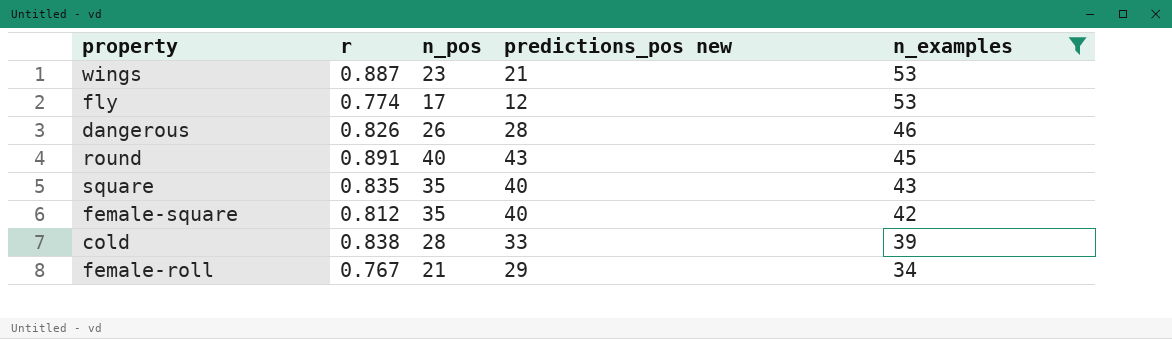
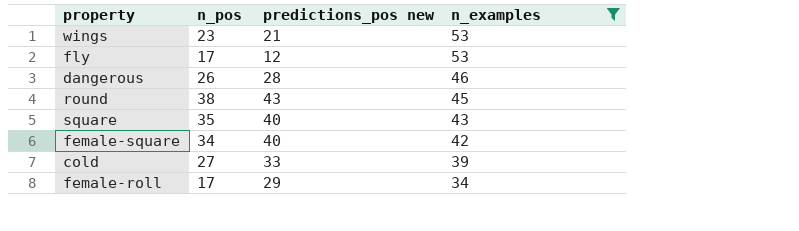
column r | position: 2 -> none
round | n_pos: 40 -> 38
female-square | n_pos: 35 -> 34
cold | n_pos: 28 -> 27
female-roll | n_pos: 21 -> 17

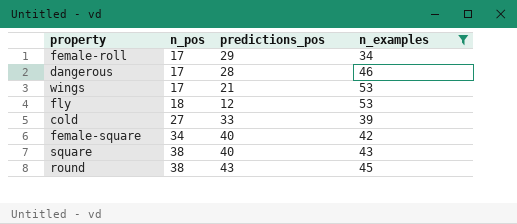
row order: n_examples descending -> n_pos ascending
column name: predictions_pos new -> predictions_pos
dangerous | n_pos: 26 -> 17
wings | n_pos: 23 -> 17
fly | n_pos: 17 -> 18
square | n_pos: 35 -> 38

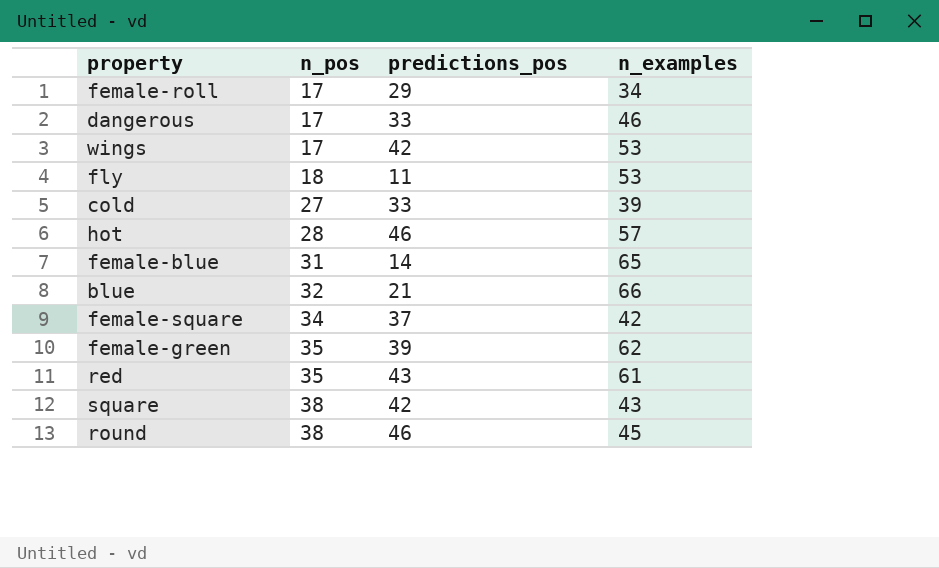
filter: n_examples <= 53 -> none
dangerous | predictions_pos: 28 -> 33
wings | predictions_pos: 21 -> 42
fly | predictions_pos: 12 -> 11
female-square | predictions_pos: 40 -> 37
square | predictions_pos: 40 -> 42
round | predictions_pos: 43 -> 46

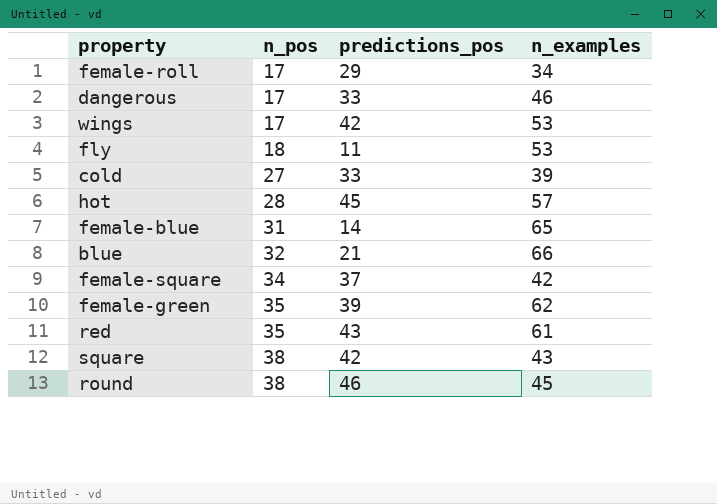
hot | predictions_pos: 46 -> 45

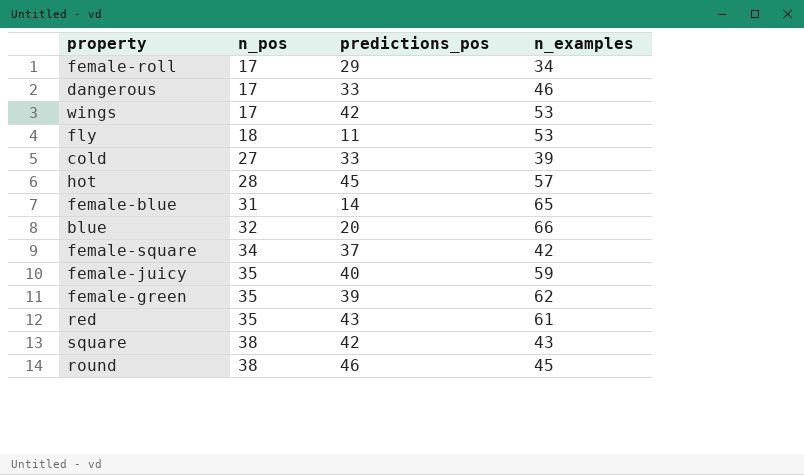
blue | predictions_pos: 21 -> 20
row female-juicy: none -> 35 | 40 | 59

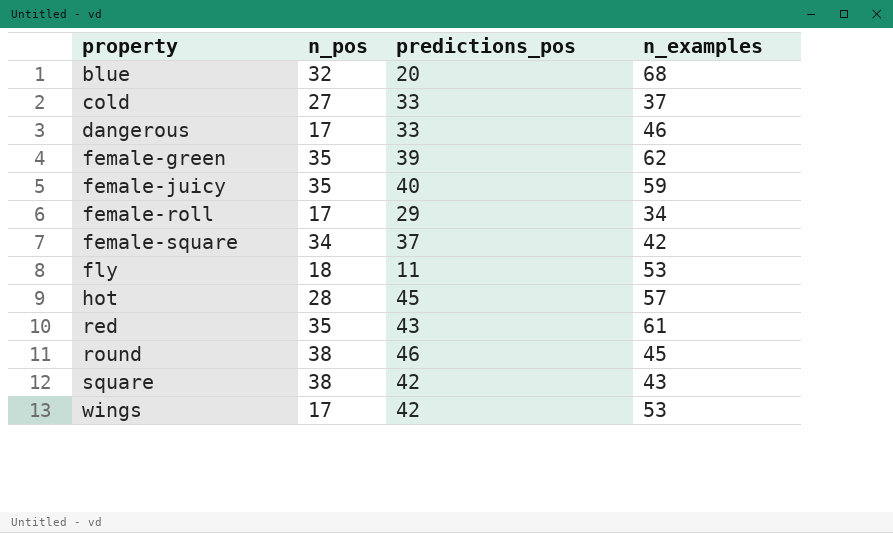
row order: n_pos ascending -> property ascending
row female-blue: 31 | 14 | 65 -> none
blue | n_examples: 66 -> 68
cold | n_examples: 39 -> 37

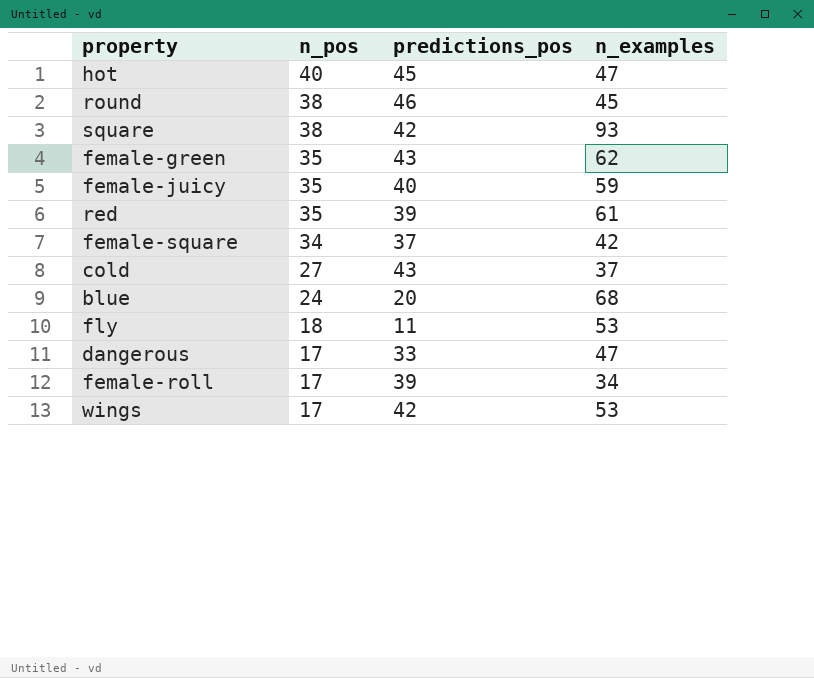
row order: property ascending -> n_pos descending
hot | n_pos: 28 -> 40
hot | n_examples: 57 -> 47
square | n_examples: 43 -> 93
female-green | predictions_pos: 39 -> 43
red | predictions_pos: 43 -> 39
cold | predictions_pos: 33 -> 43
blue | n_pos: 32 -> 24
dangerous | n_examples: 46 -> 47
female-roll | predictions_pos: 29 -> 39

